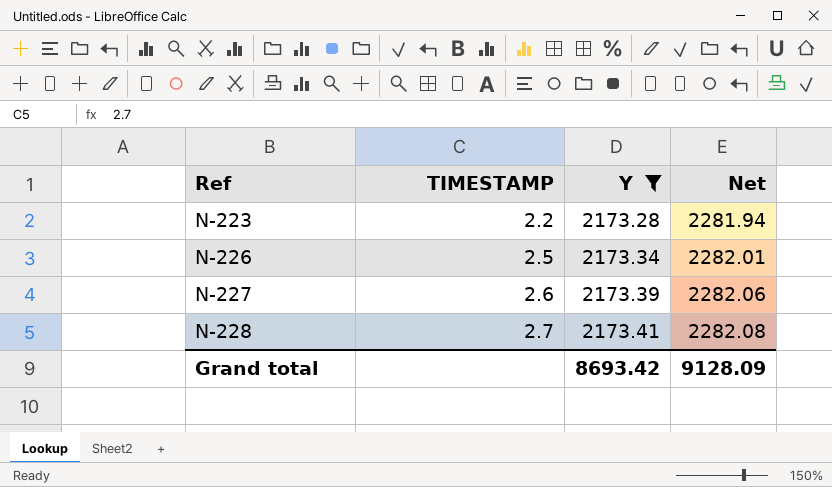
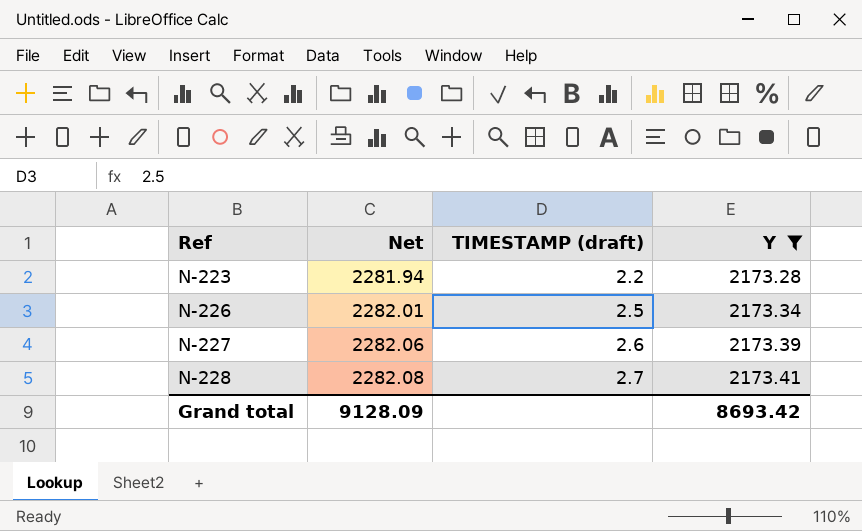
column Net | position: 4 -> 2
column name: TIMESTAMP -> TIMESTAMP (draft)

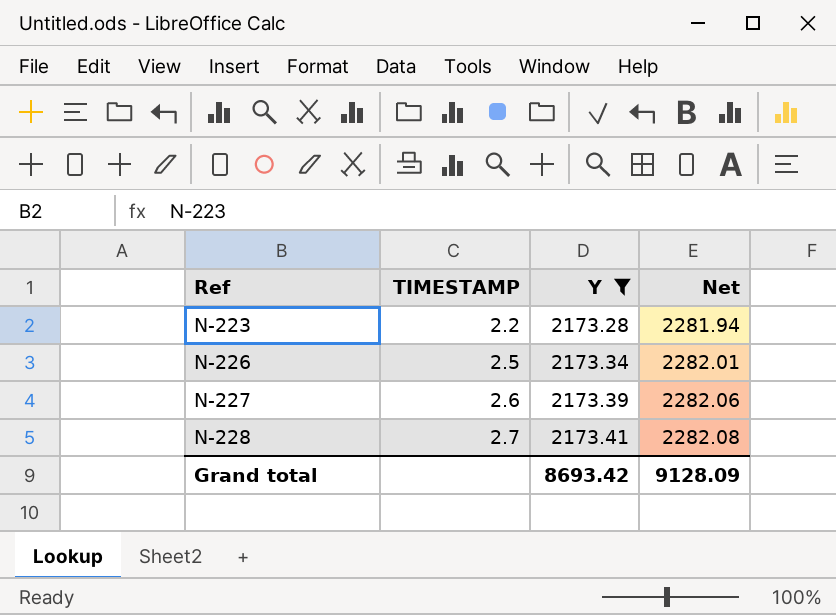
column name: TIMESTAMP (draft) -> TIMESTAMP
column Net | position: 2 -> 4

